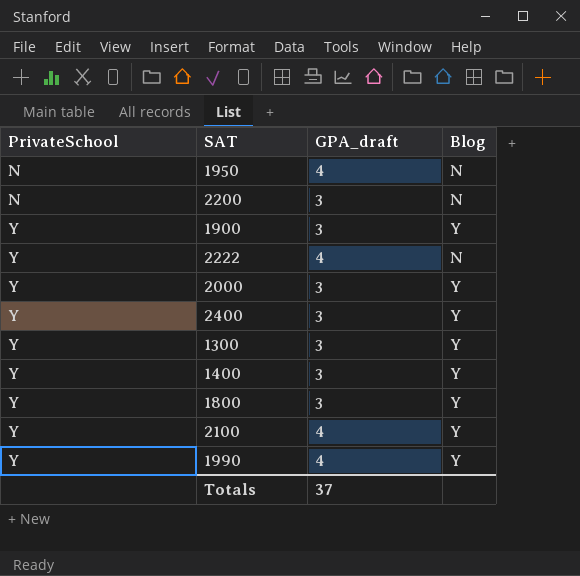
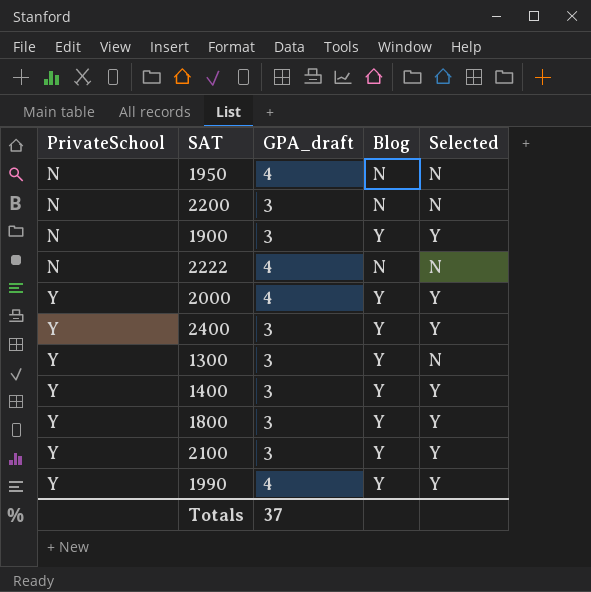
column Selected | position: none -> 5
1900 | PrivateSchool: Y -> N
2222 | PrivateSchool: Y -> N
2000 | GPA_draft: 3 -> 4
2100 | GPA_draft: 4 -> 3

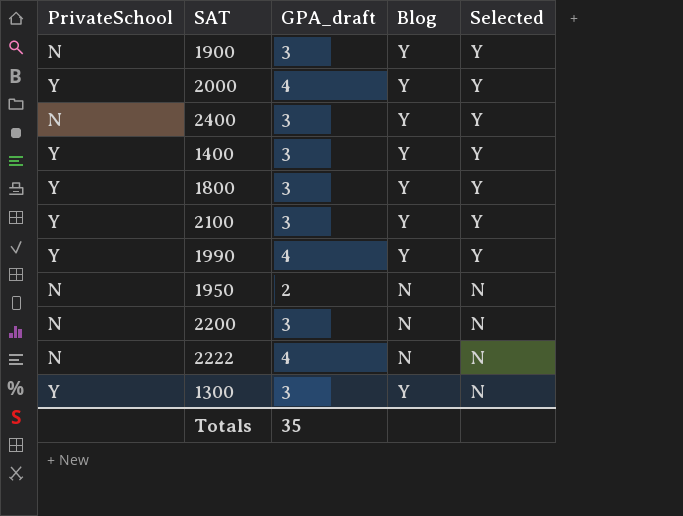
row order: PrivateSchool ascending -> Selected descending
2400 | PrivateSchool: Y -> N
1950 | GPA_draft: 4 -> 2
Totals | GPA_draft: 37 -> 35

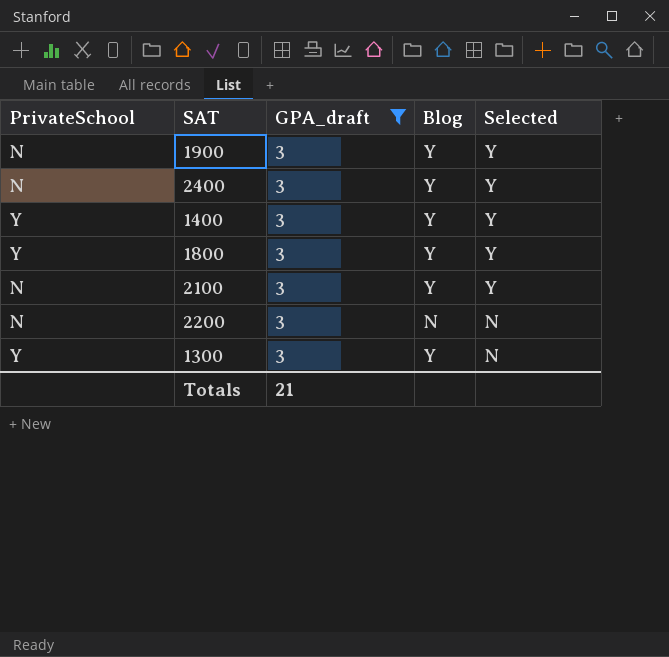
filter: none -> GPA_draft = 3
2100 | PrivateSchool: Y -> N
Totals | GPA_draft: 35 -> 21

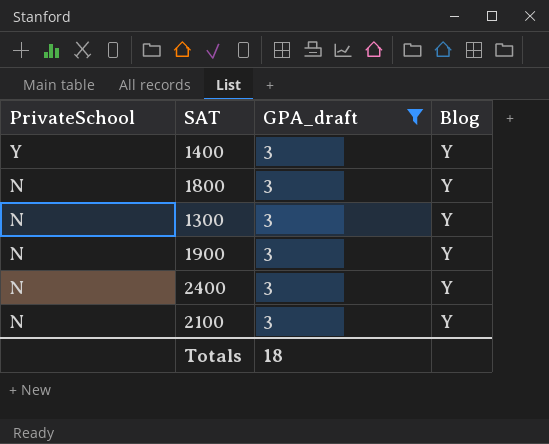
row order: Selected descending -> PrivateSchool descending
column Selected | position: 5 -> none
row 2200: N | 3 | N | N -> none
1800 | PrivateSchool: Y -> N
1300 | PrivateSchool: Y -> N
Totals | GPA_draft: 21 -> 18

